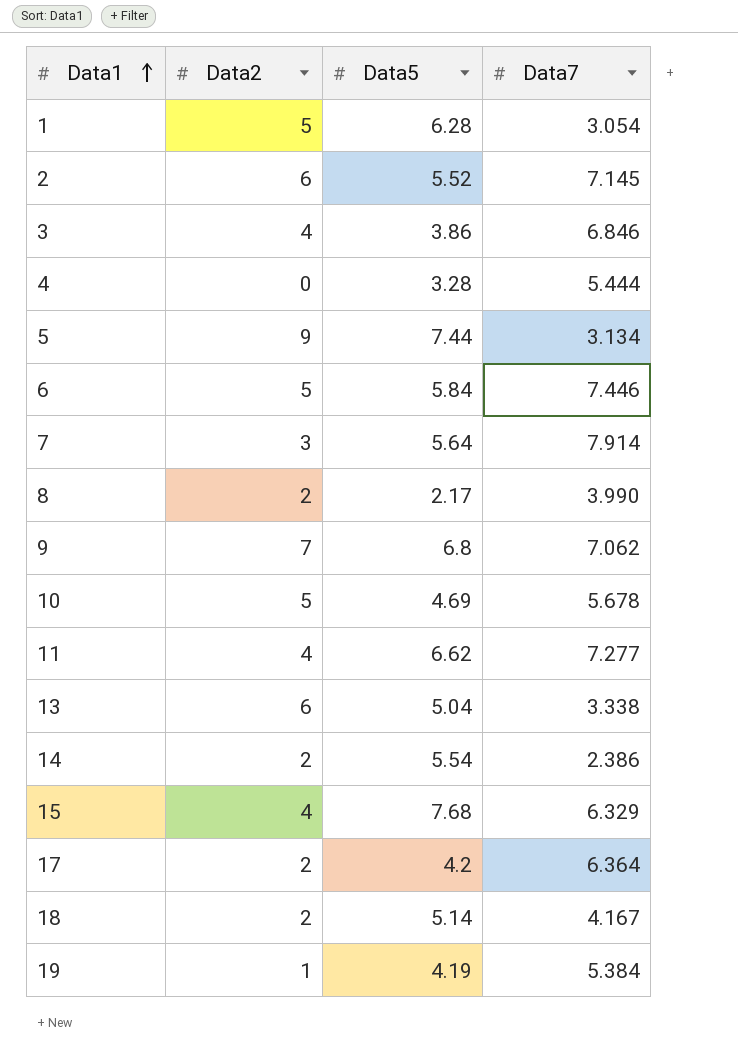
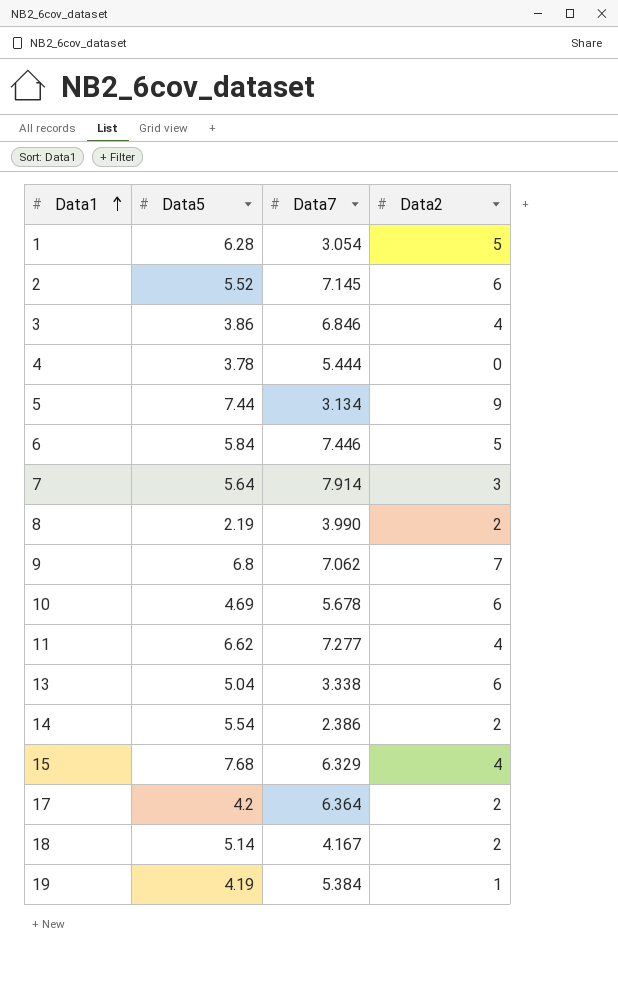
column Data2 | position: 2 -> 4
4 | Data5: 3.28 -> 3.78
8 | Data5: 2.17 -> 2.19
10 | Data2: 5 -> 6

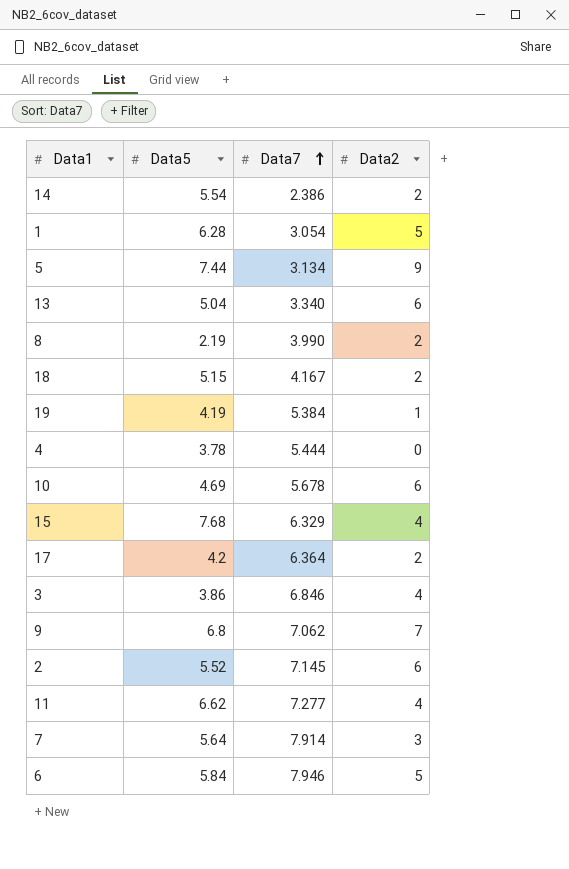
row order: Data1 ascending -> Data7 ascending
13 | Data7: 3.338 -> 3.340
18 | Data5: 5.14 -> 5.15
6 | Data7: 7.446 -> 7.946

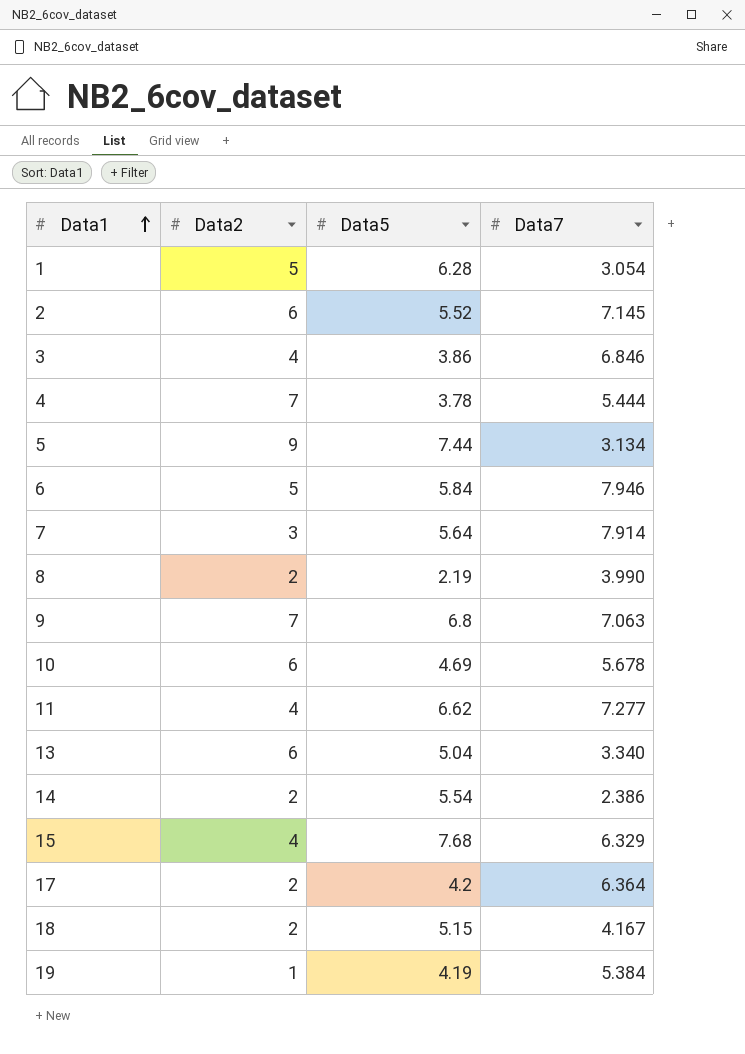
row order: Data7 ascending -> Data1 ascending
column Data2 | position: 4 -> 2
4 | Data2: 0 -> 7
9 | Data7: 7.062 -> 7.063

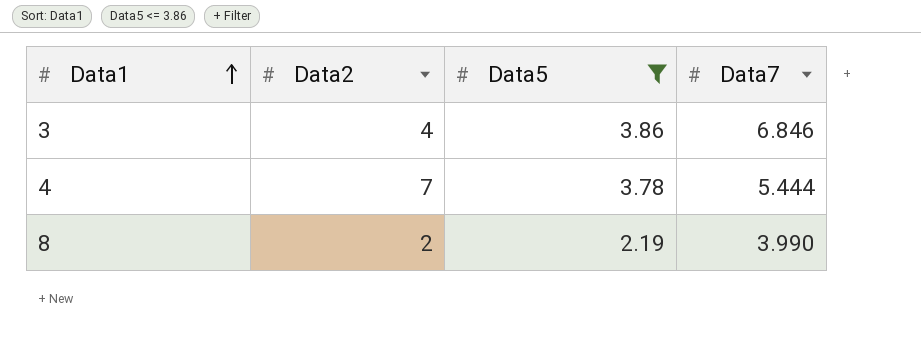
filter: none -> Data5 <= 3.86

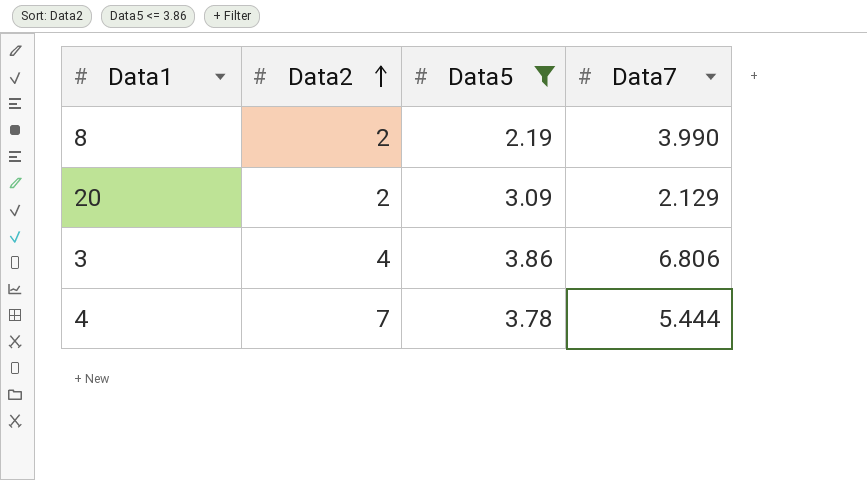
row order: Data1 ascending -> Data2 ascending
row 20: none -> 2 | 3.09 | 2.129
3 | Data7: 6.846 -> 6.806

